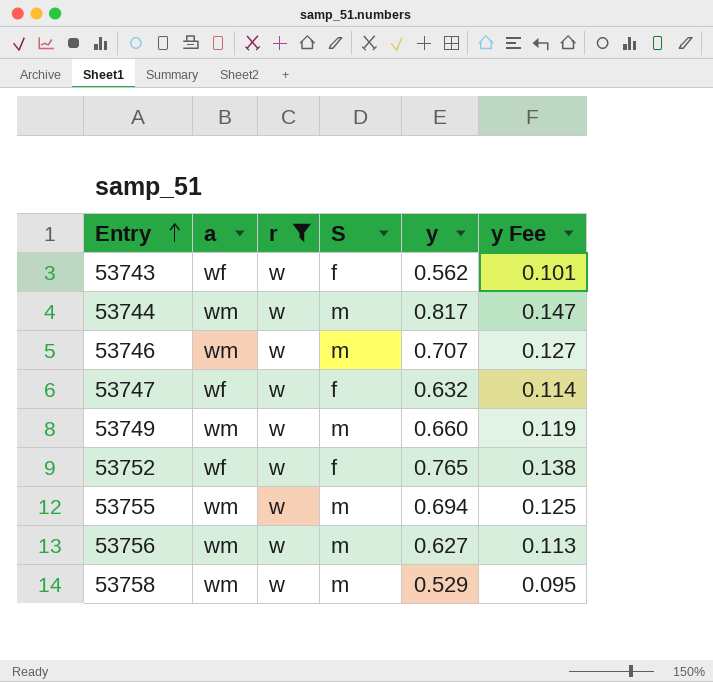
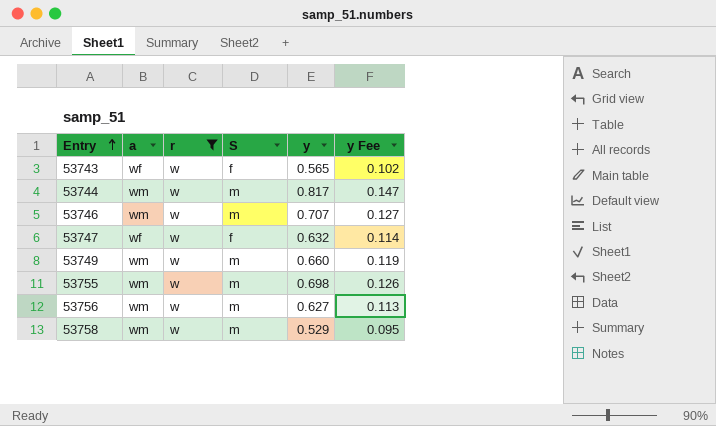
row 53752: wf | w | f | 0.765 | 0.138 -> none
53743 | y: 0.562 -> 0.565
53743 | y Fee: 0.101 -> 0.102
53755 | y: 0.694 -> 0.698
53755 | y Fee: 0.125 -> 0.126

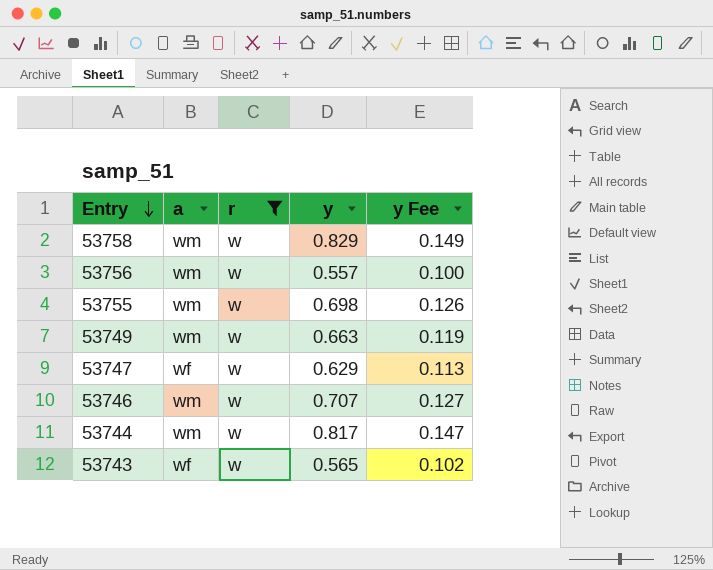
row order: Entry ascending -> Entry descending
column S | position: 4 -> none
53758 | y: 0.529 -> 0.829
53758 | y Fee: 0.095 -> 0.149
53756 | y: 0.627 -> 0.557
53756 | y Fee: 0.113 -> 0.100
53749 | y: 0.660 -> 0.663
53747 | y: 0.632 -> 0.629
53747 | y Fee: 0.114 -> 0.113

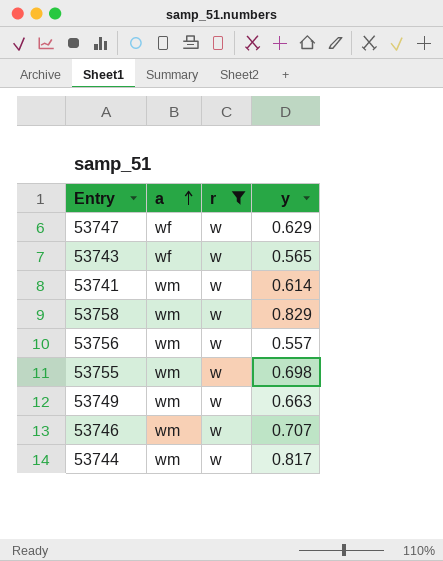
row order: Entry descending -> a ascending
column y Fee | formula: [y] * 0.18 -> none
row 53741: none -> wm | w | 0.614

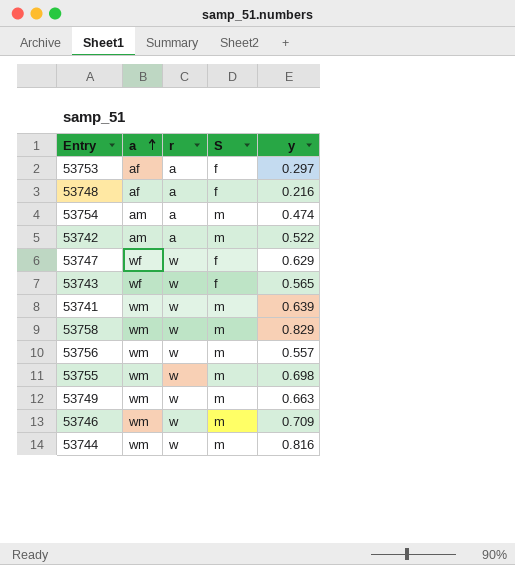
filter: r = w -> none
column S | position: none -> 4
53741 | y: 0.614 -> 0.639
53746 | y: 0.707 -> 0.709
53744 | y: 0.817 -> 0.816

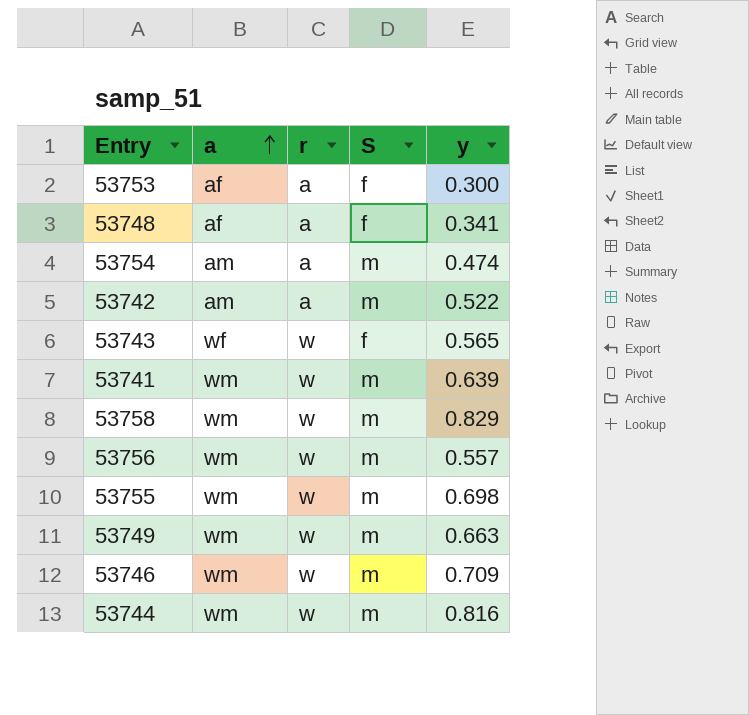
row 53747: wf | w | f | 0.629 -> none
53753 | y: 0.297 -> 0.300
53748 | y: 0.216 -> 0.341

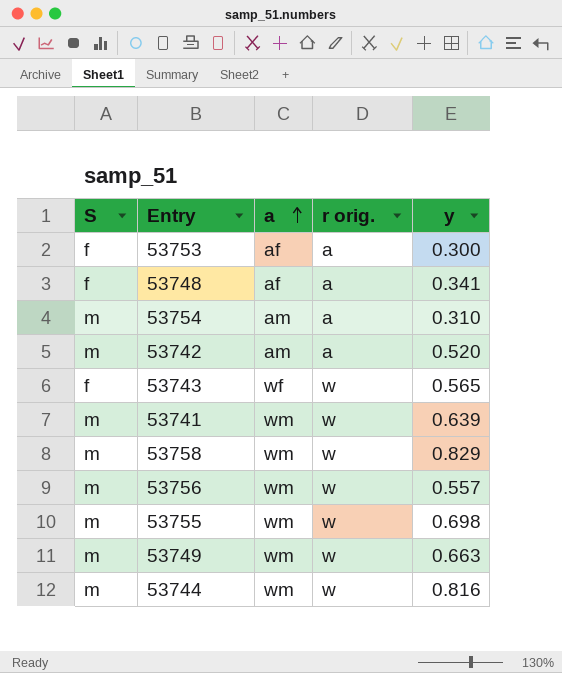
column S | position: 4 -> 1
column name: r -> r orig.
row 53746: wm | w | m | 0.709 -> none
53754 | y: 0.474 -> 0.310
53742 | y: 0.522 -> 0.520

